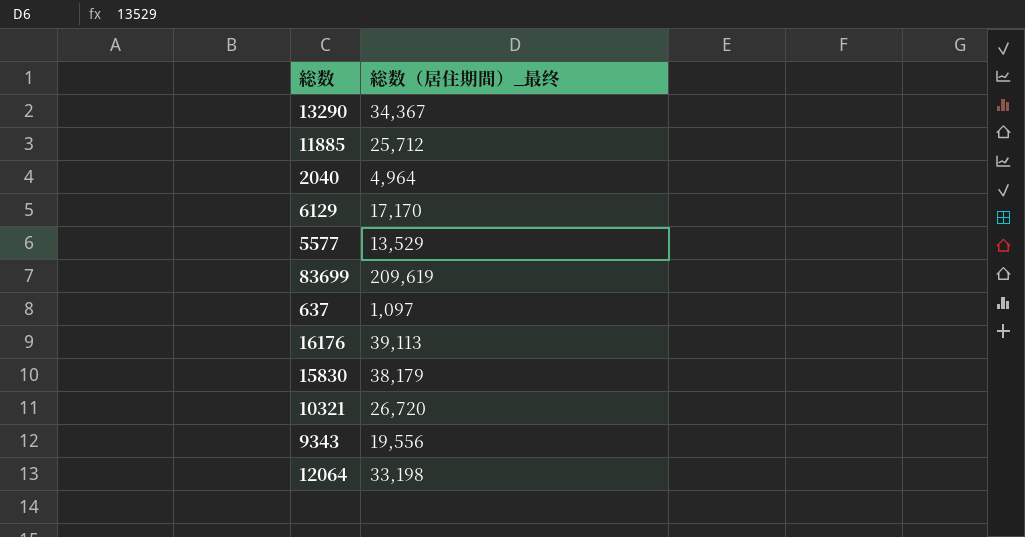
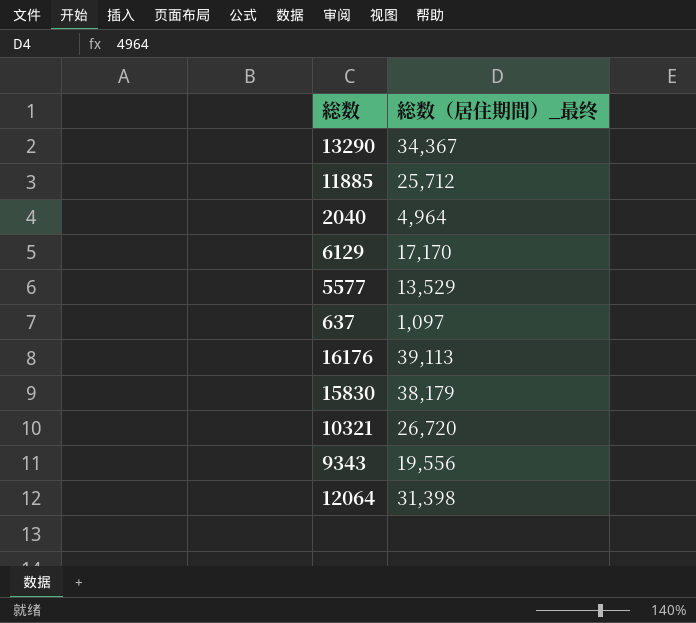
row 83699: 209,619 -> none
12064 | 総数（居住期間）_最终: 33,198 -> 31,398

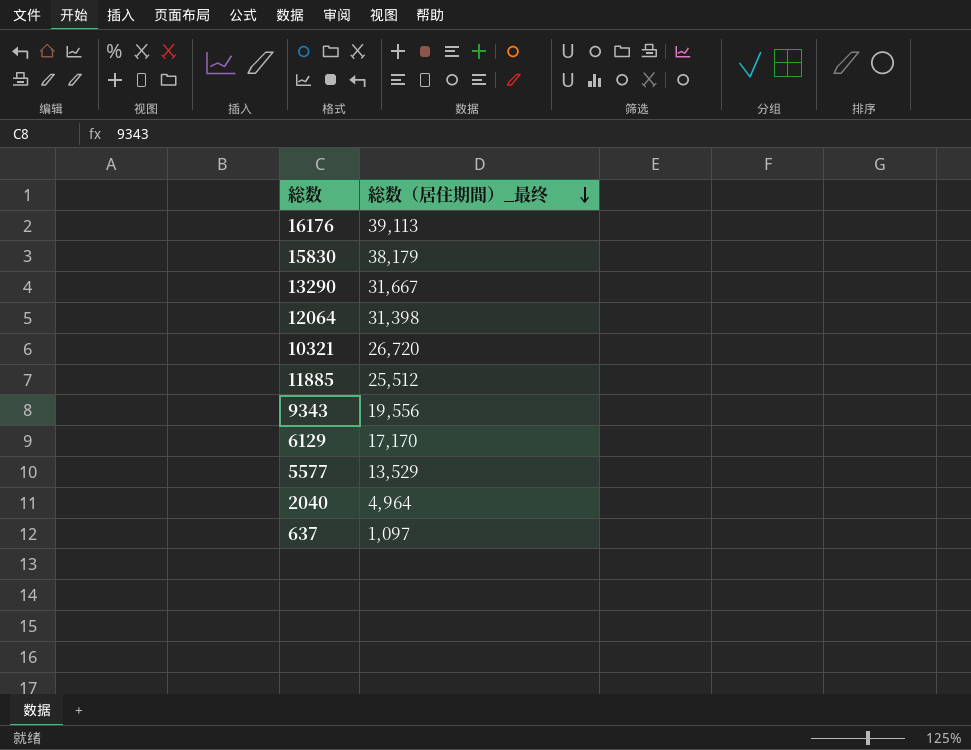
row order: none -> 総数（居住期間）_最终 descending
13290 | 総数（居住期間）_最终: 34,367 -> 31,667
11885 | 総数（居住期間）_最终: 25,712 -> 25,512

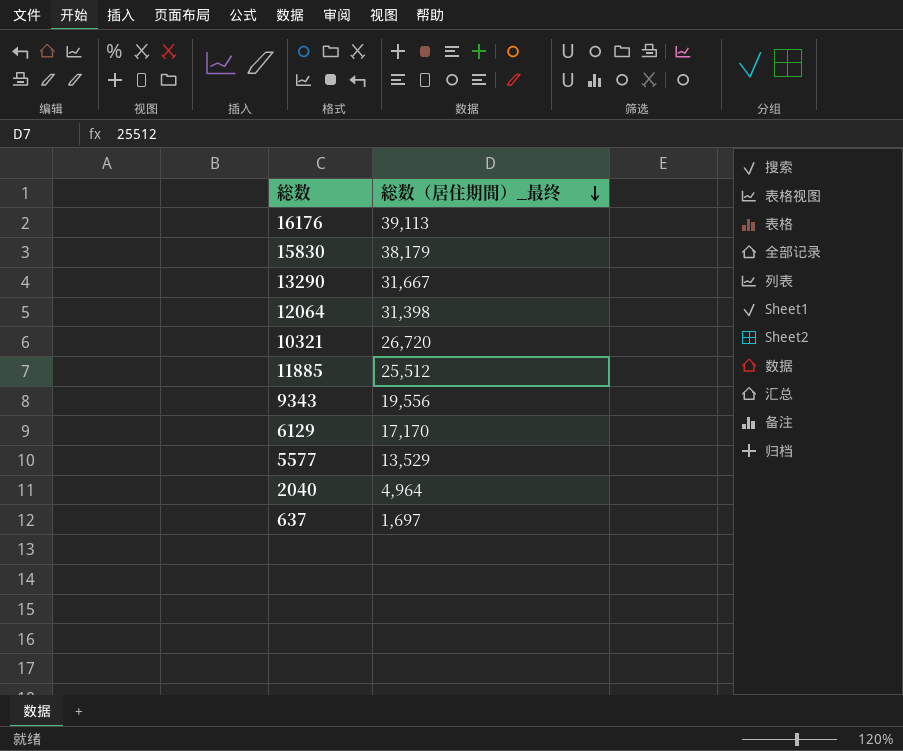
637 | 総数（居住期間）_最终: 1,097 -> 1,697

